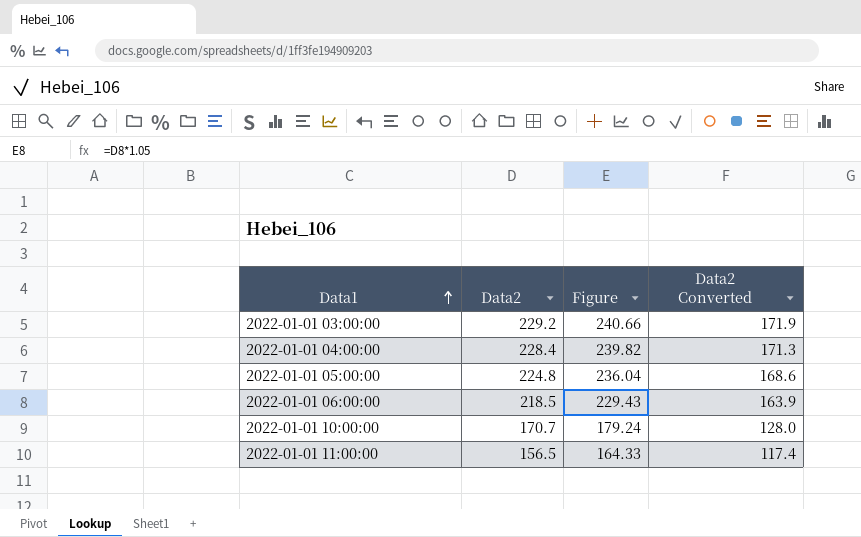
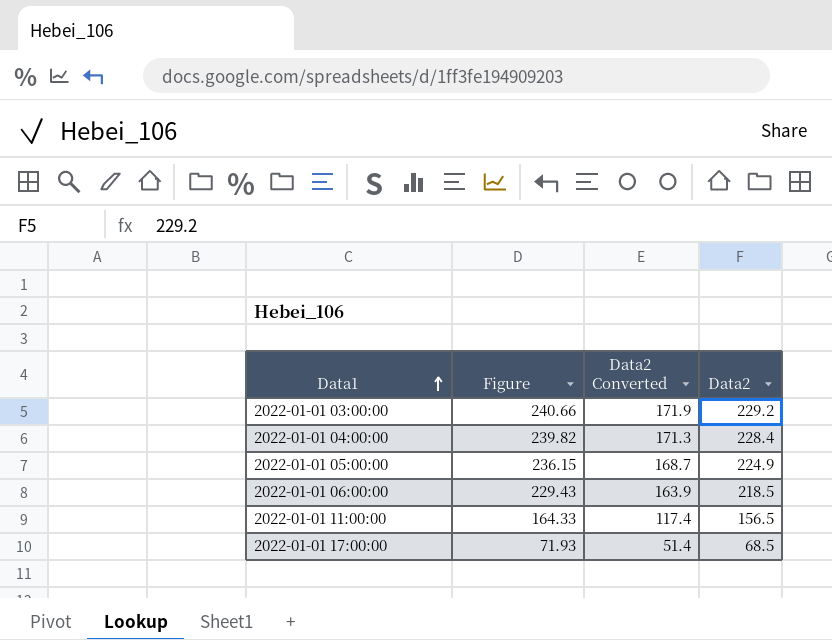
column Data2 | position: 2 -> 4
row 2022-01-01 10:00:00: 170.7 | 179.24 | 128.0 -> none
2022-01-01 05:00:00 | Figure: 236.04 -> 236.15
2022-01-01 05:00:00 | Data2 Converted: 168.6 -> 168.7
2022-01-01 05:00:00 | Data2: 224.8 -> 224.9
row 2022-01-01 17:00:00: none -> 71.93 | 51.4 | 68.5

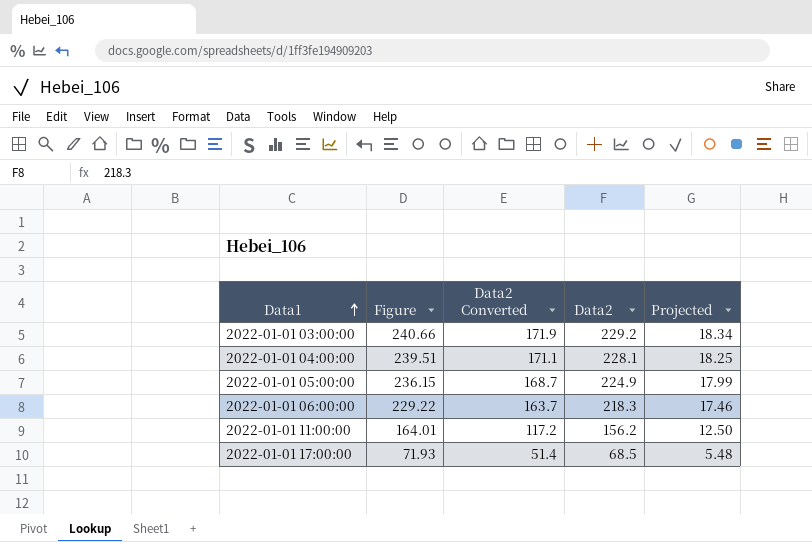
column Projected | formula: none -> [Data2] * 0.08
2022-01-01 04:00:00 | Figure: 239.82 -> 239.51
2022-01-01 04:00:00 | Data2 Converted: 171.3 -> 171.1
2022-01-01 04:00:00 | Data2: 228.4 -> 228.1
2022-01-01 06:00:00 | Figure: 229.43 -> 229.22
2022-01-01 06:00:00 | Data2 Converted: 163.9 -> 163.7
2022-01-01 06:00:00 | Data2: 218.5 -> 218.3
2022-01-01 11:00:00 | Figure: 164.33 -> 164.01
2022-01-01 11:00:00 | Data2 Converted: 117.4 -> 117.2
2022-01-01 11:00:00 | Data2: 156.5 -> 156.2

